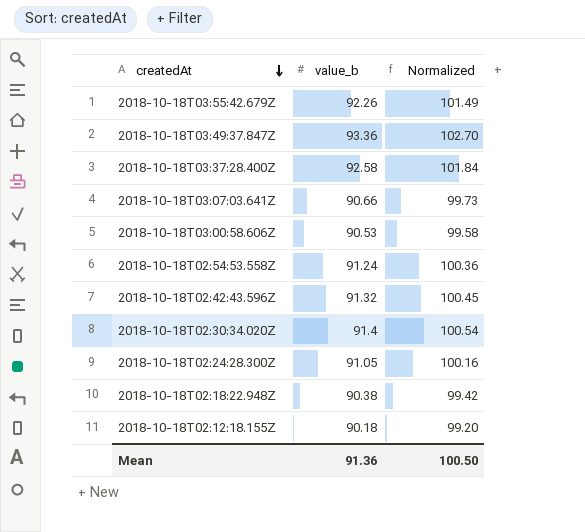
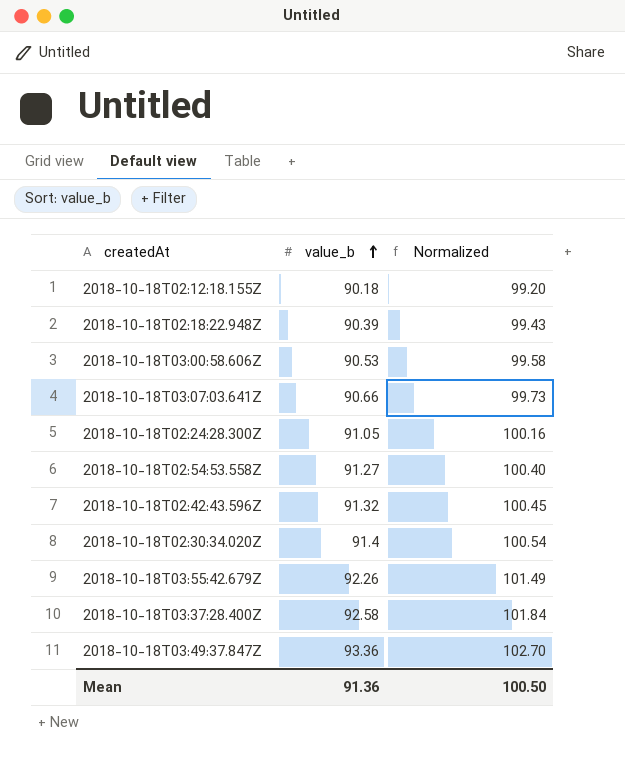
row order: createdAt descending -> value_b ascending
2018-10-18T02:18:22.948Z | value_b: 90.38 -> 90.39
2018-10-18T02:18:22.948Z | Normalized: 99.42 -> 99.43
2018-10-18T02:54:53.558Z | value_b: 91.24 -> 91.27
2018-10-18T02:54:53.558Z | Normalized: 100.36 -> 100.40

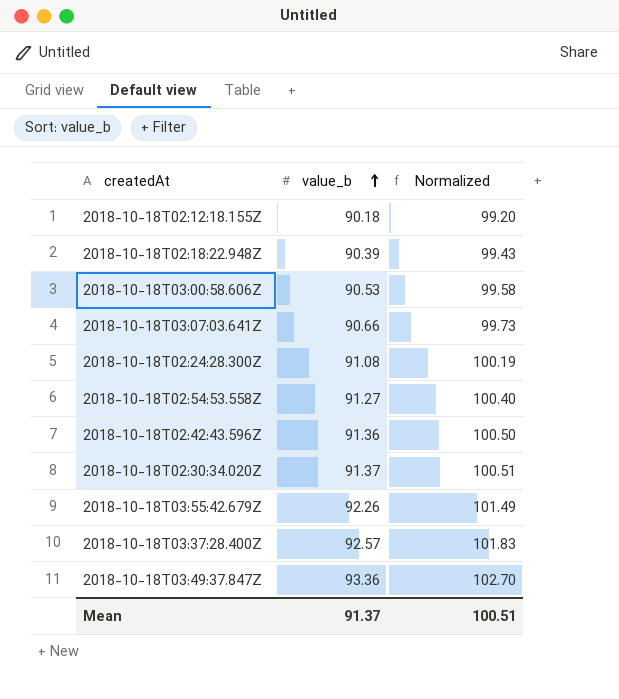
2018-10-18T02:24:28.300Z | value_b: 91.05 -> 91.08
2018-10-18T02:24:28.300Z | Normalized: 100.16 -> 100.19
2018-10-18T02:42:43.596Z | value_b: 91.32 -> 91.36
2018-10-18T02:42:43.596Z | Normalized: 100.45 -> 100.50
2018-10-18T02:30:34.020Z | value_b: 91.4 -> 91.37
2018-10-18T02:30:34.020Z | Normalized: 100.54 -> 100.51
2018-10-18T03:37:28.400Z | value_b: 92.58 -> 92.57
2018-10-18T03:37:28.400Z | Normalized: 101.84 -> 101.83
Mean | value_b: 91.36 -> 91.37
Mean | Normalized: 100.50 -> 100.51

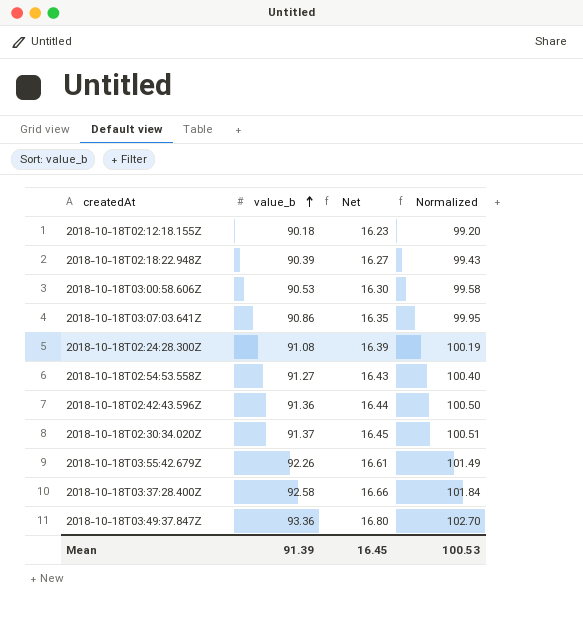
column Net | formula: none -> [value_b] * 0.18
2018-10-18T03:07:03.641Z | value_b: 90.66 -> 90.86
2018-10-18T03:07:03.641Z | Normalized: 99.73 -> 99.95
2018-10-18T03:37:28.400Z | value_b: 92.57 -> 92.58
2018-10-18T03:37:28.400Z | Normalized: 101.83 -> 101.84
Mean | value_b: 91.37 -> 91.39
Mean | Normalized: 100.51 -> 100.53

